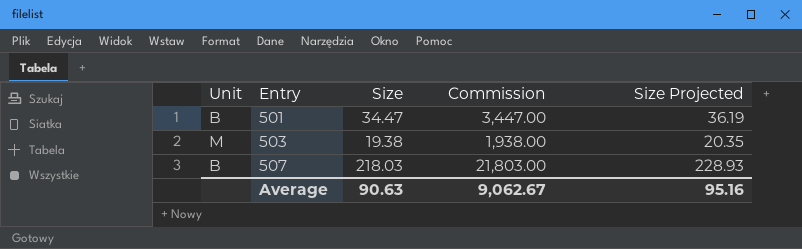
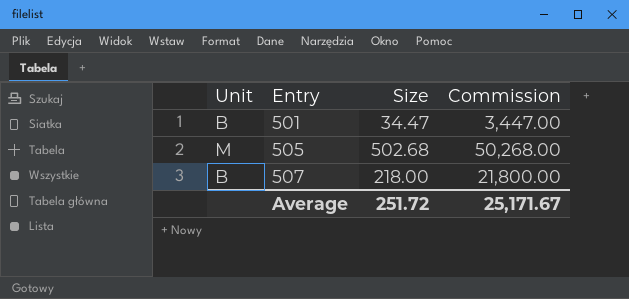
column Size Projected | formula: [Size] * 1.05 -> none
row 503: M | 19.38 | 1,938.00 | 20.35 -> none
row 505: none -> M | 502.68 | 50,268.00
507 | Size: 218.03 -> 218.00
507 | Commission: 21,803.00 -> 21,800.00
Average | Size: 90.63 -> 251.72
Average | Commission: 9,062.67 -> 25,171.67

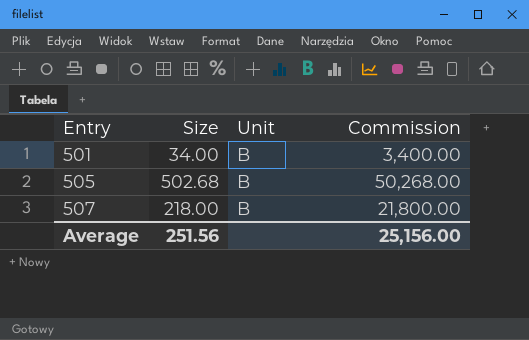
column Unit | position: 1 -> 3
501 | Size: 34.47 -> 34.00
501 | Commission: 3,447.00 -> 3,400.00
505 | Unit: M -> B
Average | Size: 251.72 -> 251.56
Average | Commission: 25,171.67 -> 25,156.00

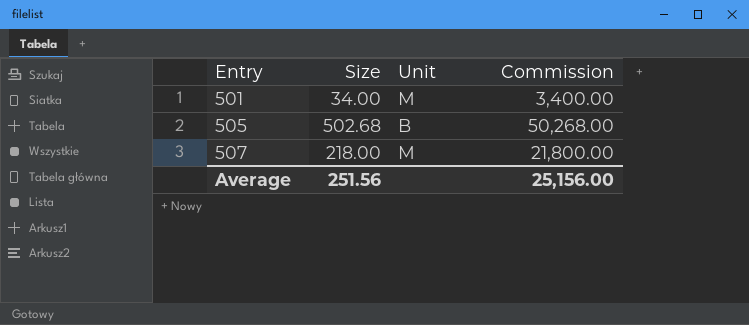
501 | Unit: B -> M
507 | Unit: B -> M

